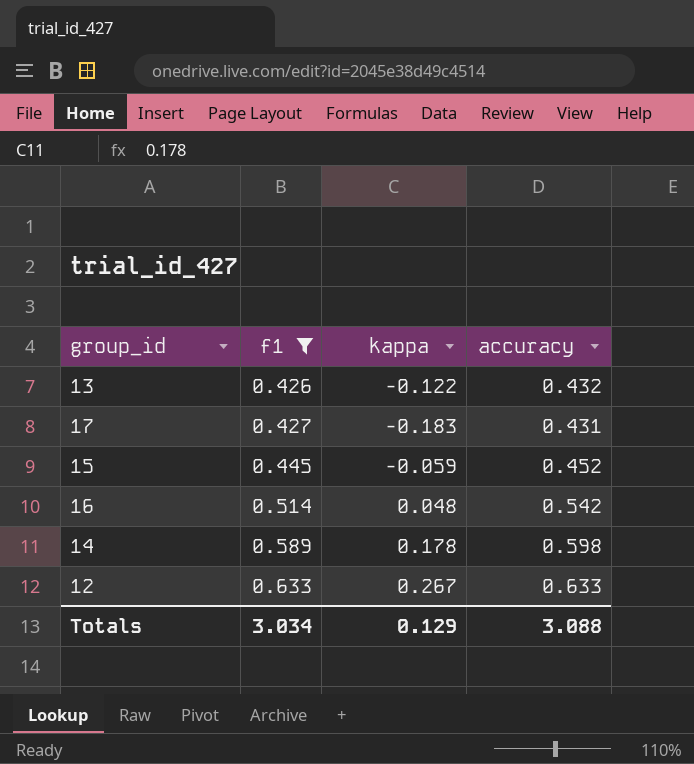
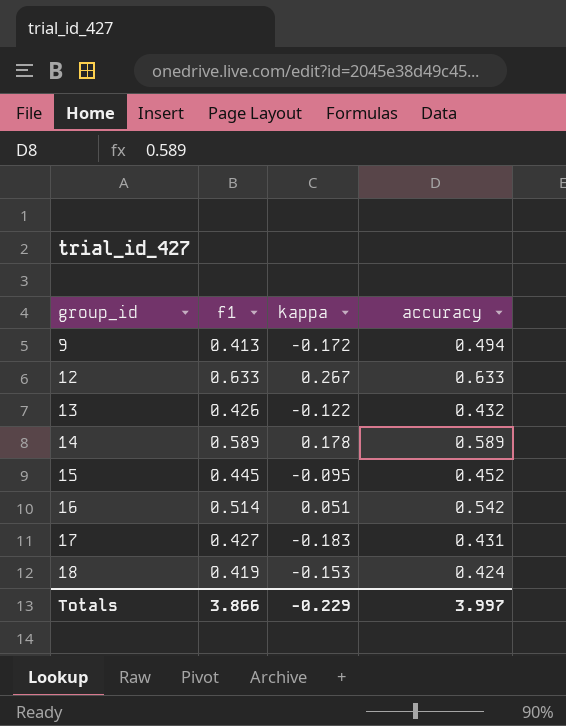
filter: f1 >= 0.426 -> none
row order: f1 ascending -> group_id ascending
14 | accuracy: 0.598 -> 0.589
15 | kappa: -0.059 -> -0.095
16 | kappa: 0.048 -> 0.051
Totals | f1: 3.034 -> 3.866
Totals | kappa: 0.129 -> -0.229
Totals | accuracy: 3.088 -> 3.997

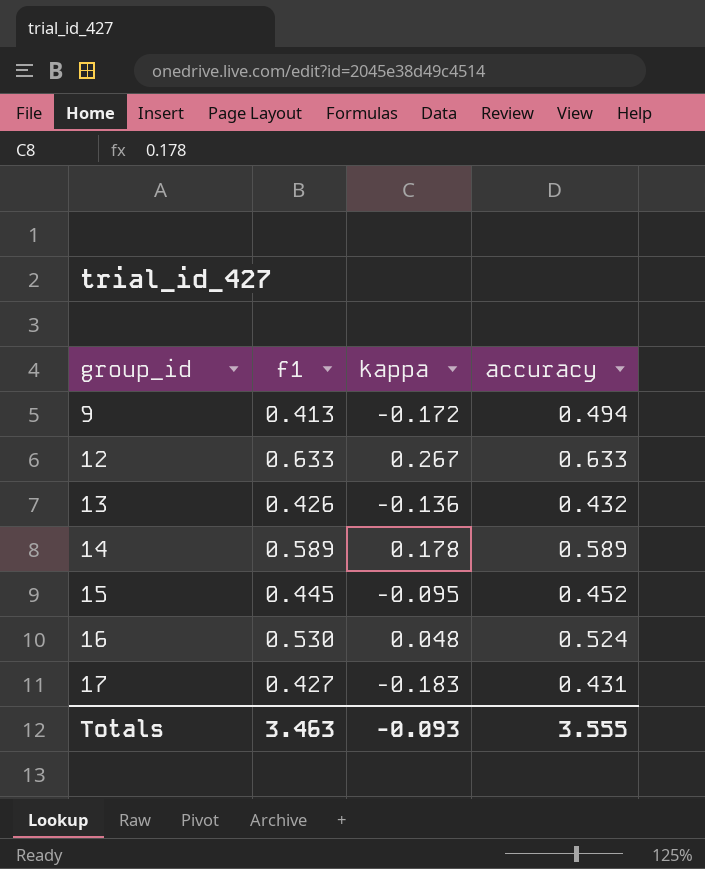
row 18: 0.419 | -0.153 | 0.424 -> none
13 | kappa: -0.122 -> -0.136
16 | f1: 0.514 -> 0.530
16 | kappa: 0.051 -> 0.048
16 | accuracy: 0.542 -> 0.524
Totals | f1: 3.866 -> 3.463
Totals | kappa: -0.229 -> -0.093
Totals | accuracy: 3.997 -> 3.555

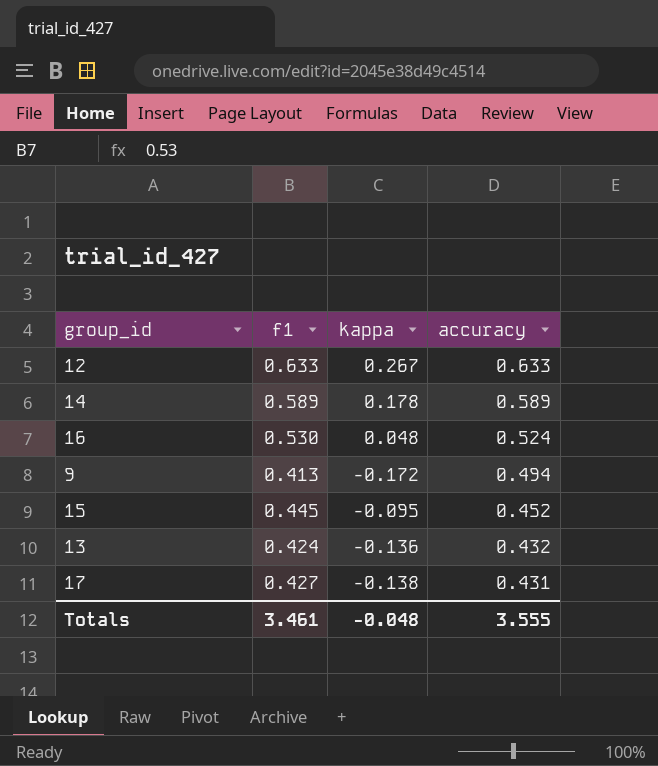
row order: group_id ascending -> accuracy descending
13 | f1: 0.426 -> 0.424
17 | kappa: -0.183 -> -0.138
Totals | f1: 3.463 -> 3.461
Totals | kappa: -0.093 -> -0.048

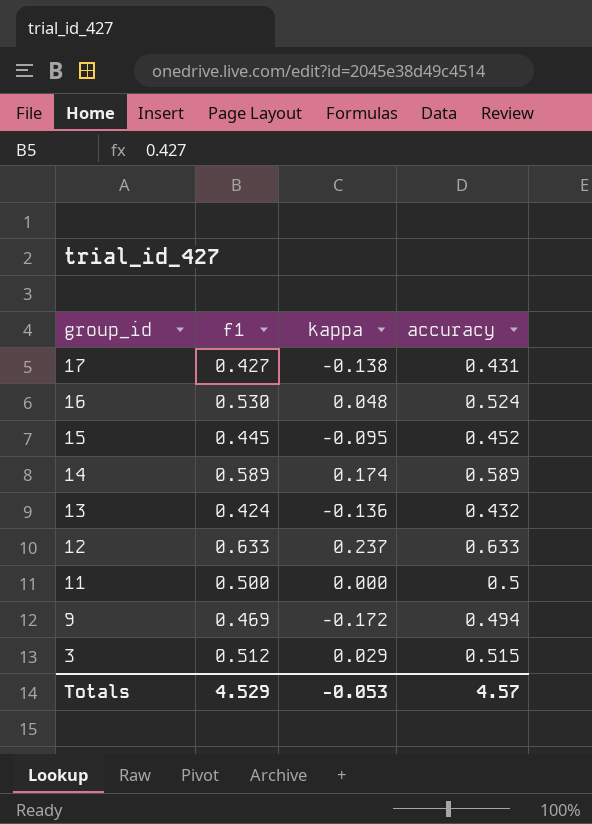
row order: accuracy descending -> group_id descending
14 | kappa: 0.178 -> 0.174
12 | kappa: 0.267 -> 0.237
row 11: none -> 0.500 | 0.000 | 0.5
9 | f1: 0.413 -> 0.469
row 3: none -> 0.512 | 0.029 | 0.515
Totals | f1: 3.461 -> 4.529
Totals | kappa: -0.048 -> -0.053
Totals | accuracy: 3.555 -> 4.57

